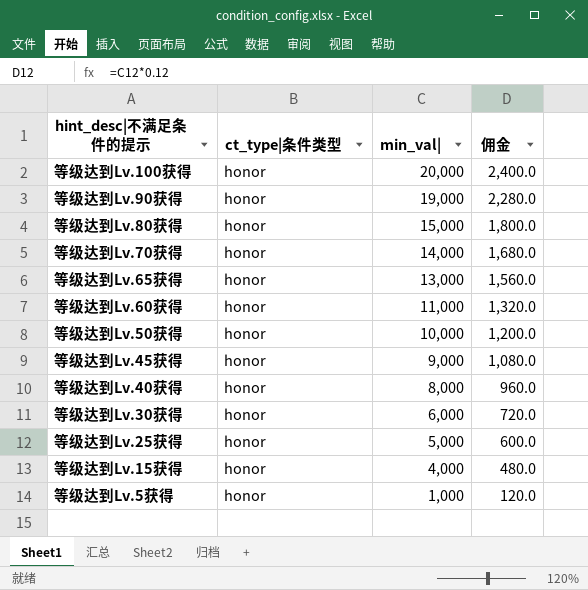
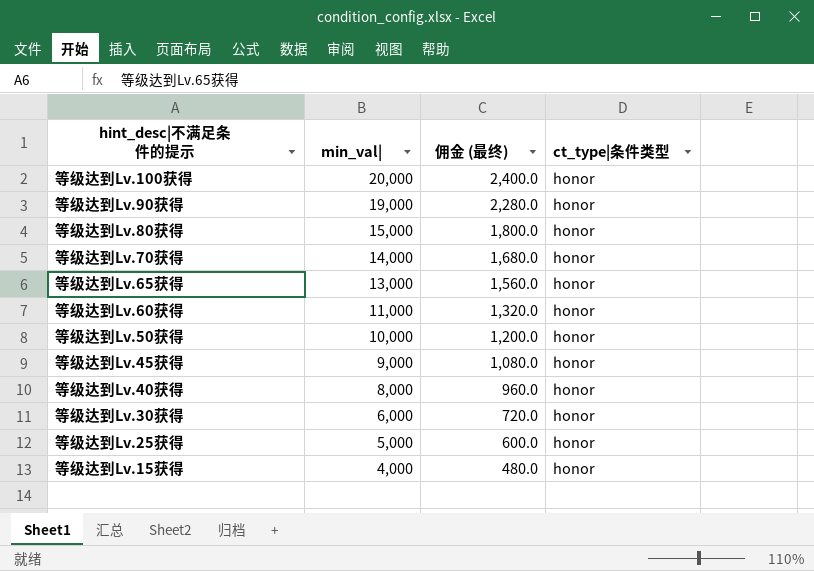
column name: 佣金 -> 佣金 (最终)
column ct_type|条件类型 | position: 2 -> 4
row 等级达到Lv.5获得: honor | 1,000 | 120.0 -> none

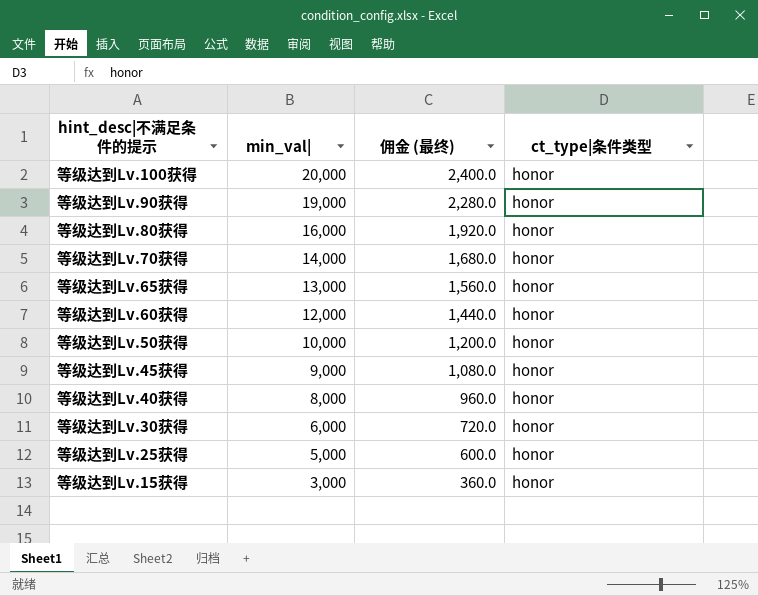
等级达到Lv.80获得 | min_val|: 15,000 -> 16,000
等级达到Lv.80获得 | 佣金 (最终): 1,800.0 -> 1,920.0
等级达到Lv.60获得 | min_val|: 11,000 -> 12,000
等级达到Lv.60获得 | 佣金 (最终): 1,320.0 -> 1,440.0
等级达到Lv.15获得 | min_val|: 4,000 -> 3,000
等级达到Lv.15获得 | 佣金 (最终): 480.0 -> 360.0

